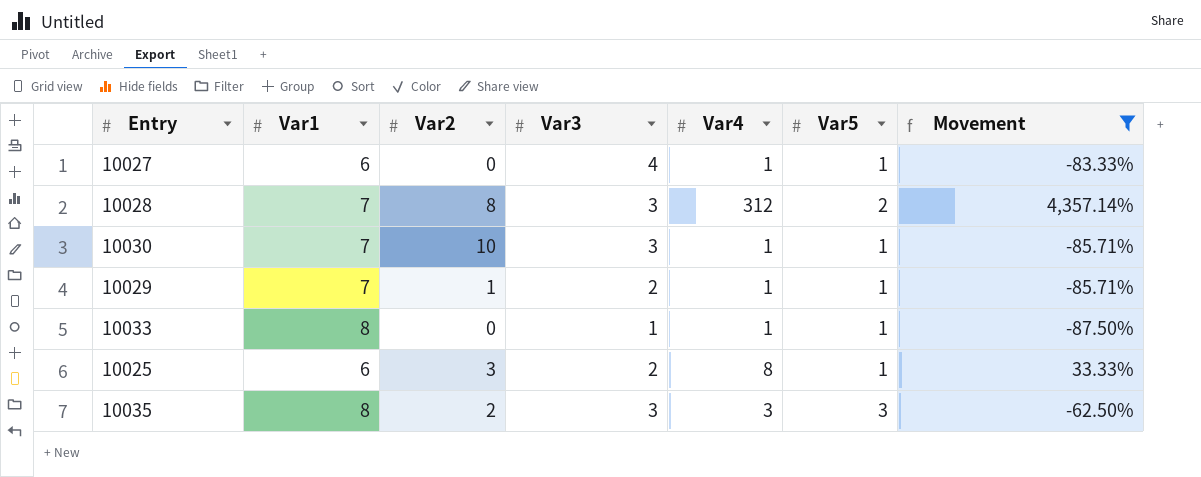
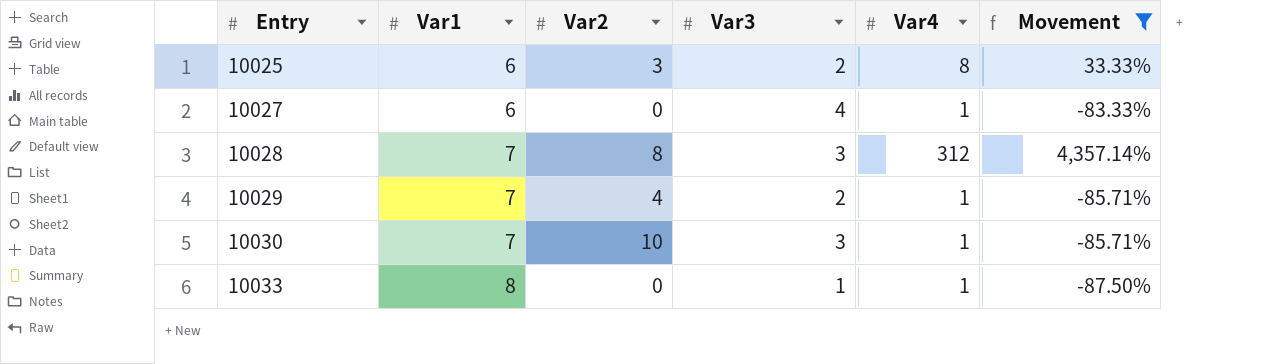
row order: none -> Entry ascending
column Var5 | position: 6 -> none
row 10035: 8 | 2 | 3 | 3 | 3 | -62.50% -> none
10029 | Var2: 1 -> 4

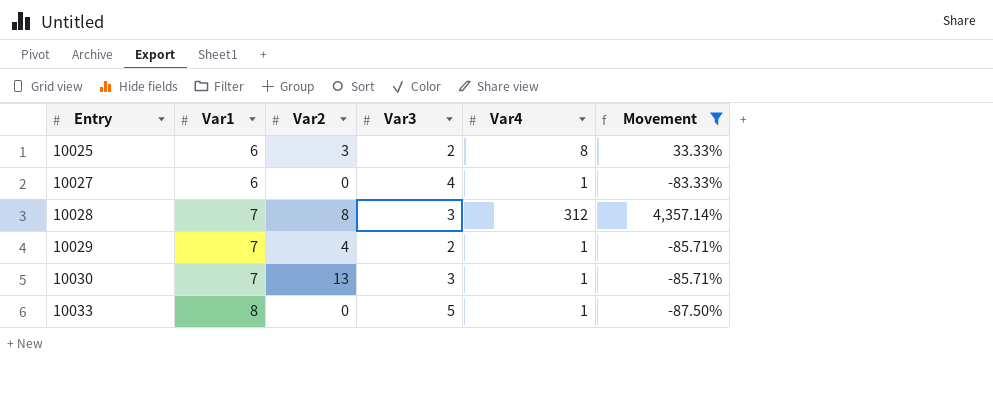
10030 | Var2: 10 -> 13
10033 | Var3: 1 -> 5

